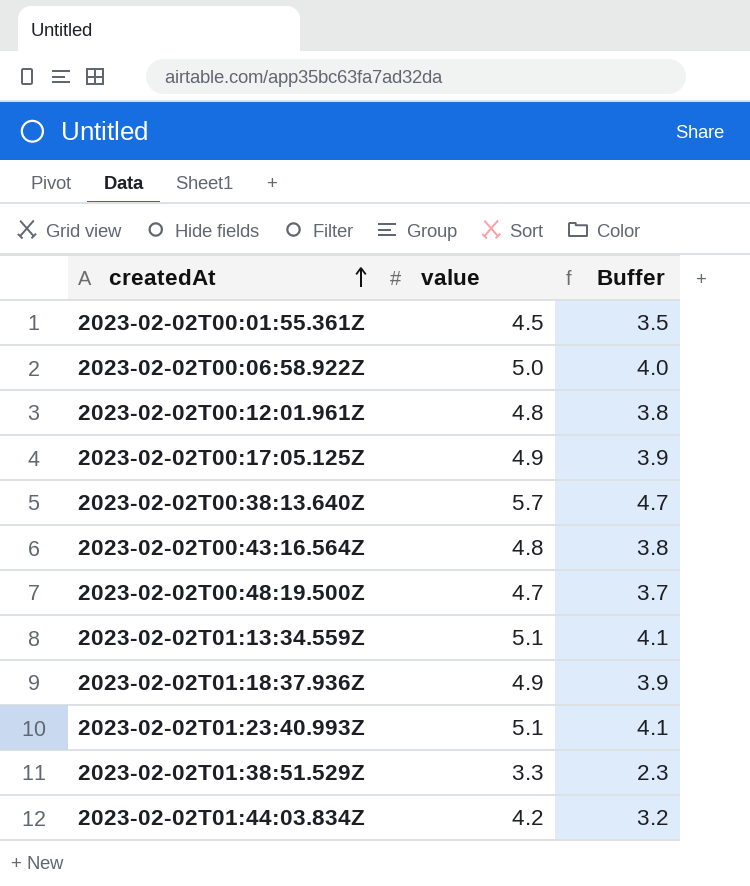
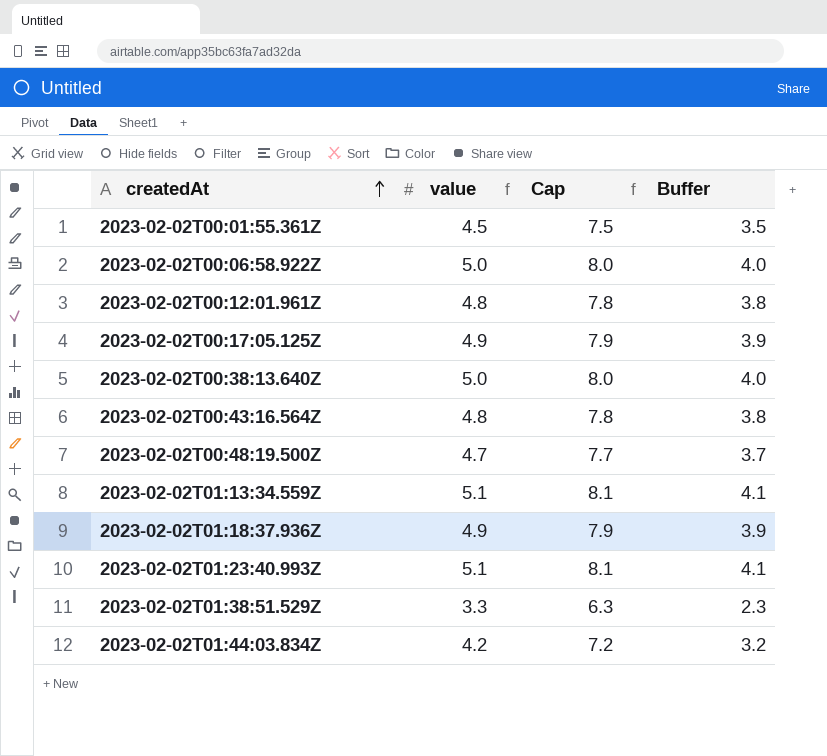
column Cap | formula: none -> [value] + 3
2023-02-02T00:38:13.640Z | value: 5.7 -> 5.0
2023-02-02T00:38:13.640Z | Buffer: 4.7 -> 4.0

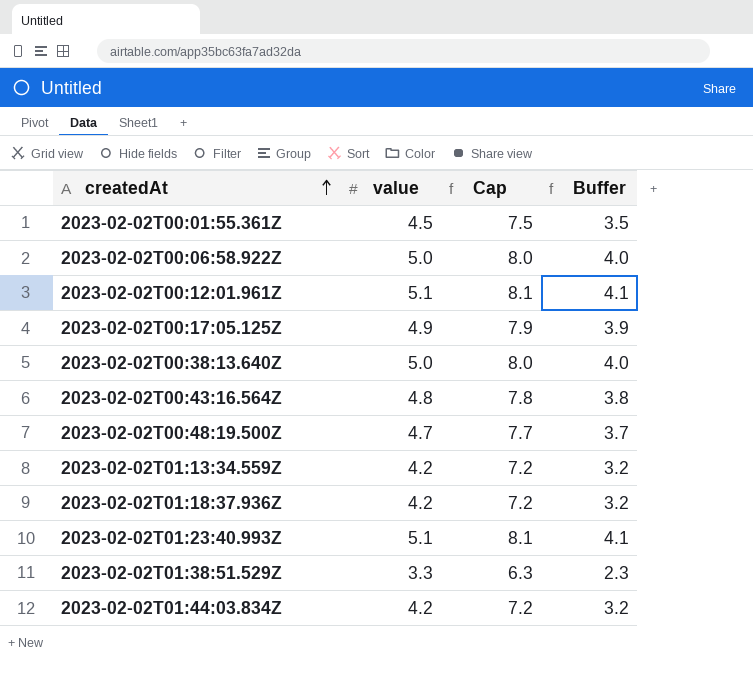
2023-02-02T00:12:01.961Z | value: 4.8 -> 5.1
2023-02-02T00:12:01.961Z | Cap: 7.8 -> 8.1
2023-02-02T00:12:01.961Z | Buffer: 3.8 -> 4.1
2023-02-02T01:13:34.559Z | value: 5.1 -> 4.2
2023-02-02T01:13:34.559Z | Cap: 8.1 -> 7.2
2023-02-02T01:13:34.559Z | Buffer: 4.1 -> 3.2
2023-02-02T01:18:37.936Z | value: 4.9 -> 4.2
2023-02-02T01:18:37.936Z | Cap: 7.9 -> 7.2
2023-02-02T01:18:37.936Z | Buffer: 3.9 -> 3.2

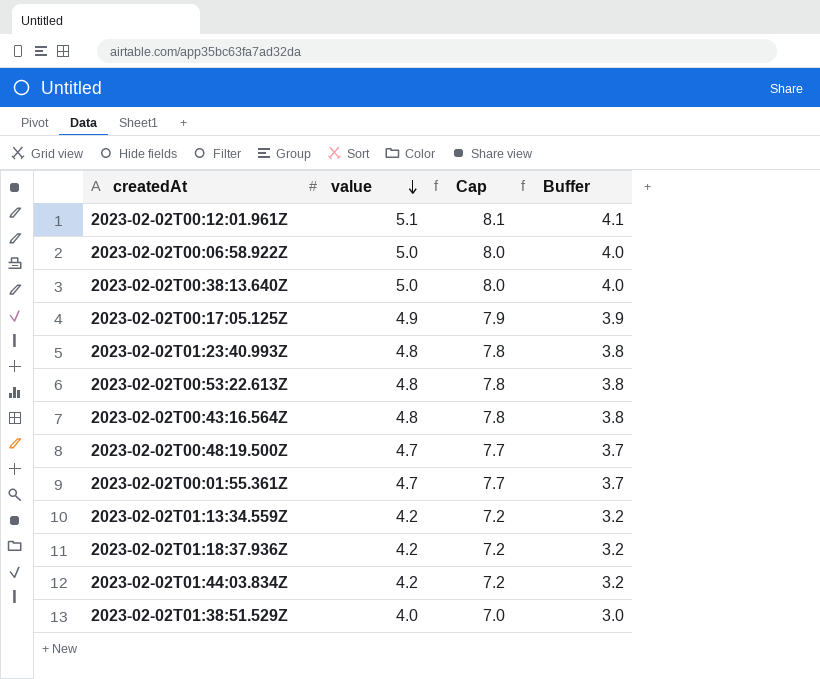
row order: createdAt ascending -> value descending
2023-02-02T01:23:40.993Z | value: 5.1 -> 4.8
2023-02-02T01:23:40.993Z | Cap: 8.1 -> 7.8
2023-02-02T01:23:40.993Z | Buffer: 4.1 -> 3.8
row 2023-02-02T00:53:22.613Z: none -> 4.8 | 7.8 | 3.8
2023-02-02T00:01:55.361Z | value: 4.5 -> 4.7
2023-02-02T00:01:55.361Z | Cap: 7.5 -> 7.7
2023-02-02T00:01:55.361Z | Buffer: 3.5 -> 3.7
2023-02-02T01:38:51.529Z | value: 3.3 -> 4.0
2023-02-02T01:38:51.529Z | Cap: 6.3 -> 7.0
2023-02-02T01:38:51.529Z | Buffer: 2.3 -> 3.0

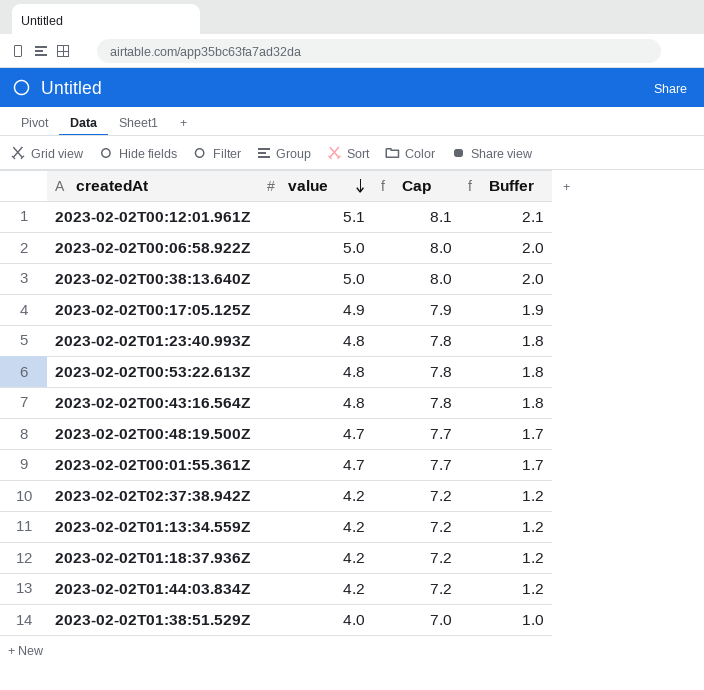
column Buffer | formula: [value] - 1 -> [value] - 3
row 2023-02-02T02:37:38.942Z: none -> 4.2 | 7.2 | 1.2

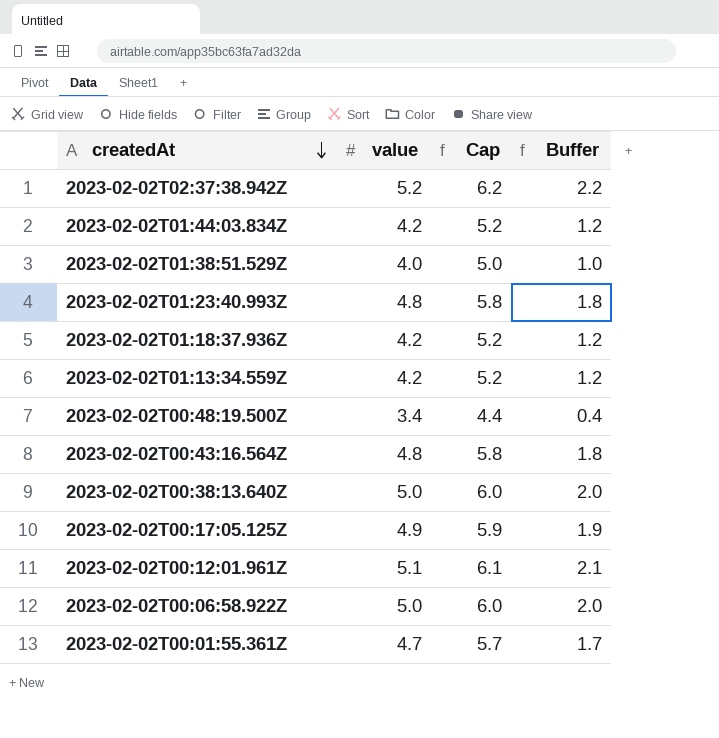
row order: value descending -> createdAt descending
column Cap | formula: [value] + 3 -> [value] + 1
row 2023-02-02T00:53:22.613Z: 4.8 | 7.8 | 1.8 -> none
2023-02-02T02:37:38.942Z | value: 4.2 -> 5.2
2023-02-02T02:37:38.942Z | Buffer: 1.2 -> 2.2
2023-02-02T00:48:19.500Z | value: 4.7 -> 3.4
2023-02-02T00:48:19.500Z | Buffer: 1.7 -> 0.4

